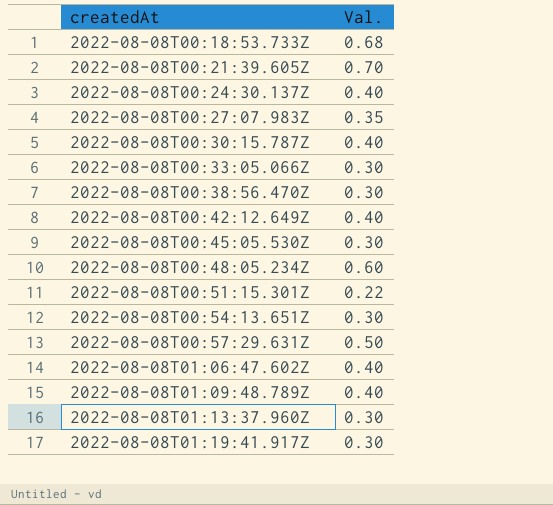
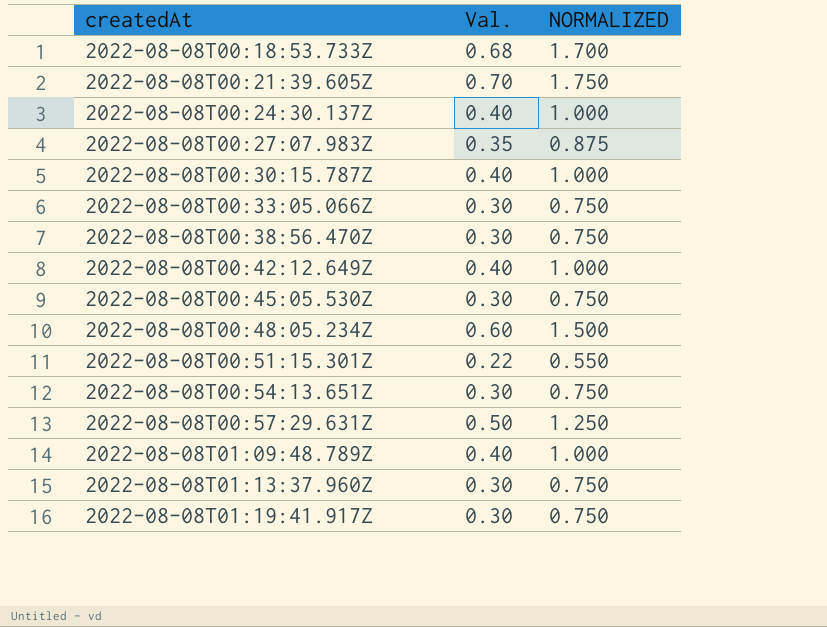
column NORMALIZED | formula: none -> [Val.] * 2.5
row 2022-08-08T01:06:47.602Z: 0.40 -> none

